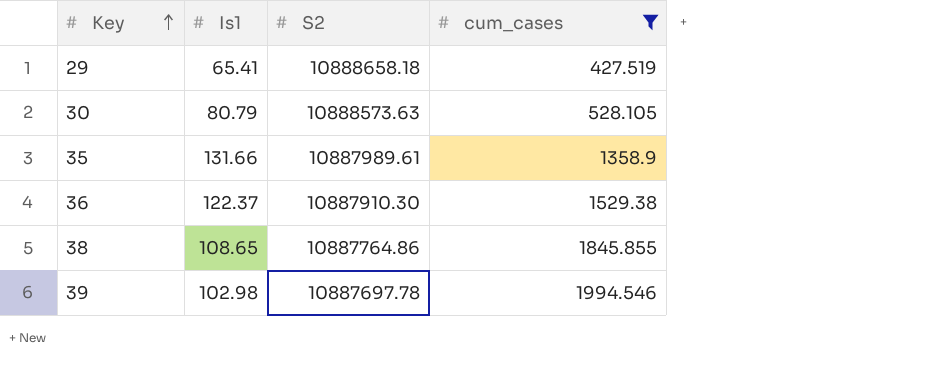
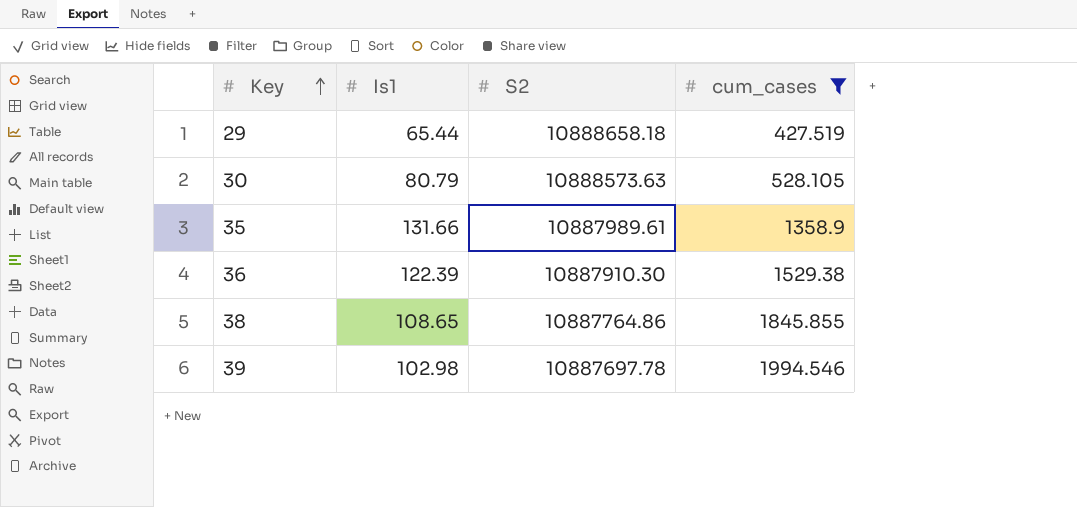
29 | Is1: 65.41 -> 65.44
36 | Is1: 122.37 -> 122.39

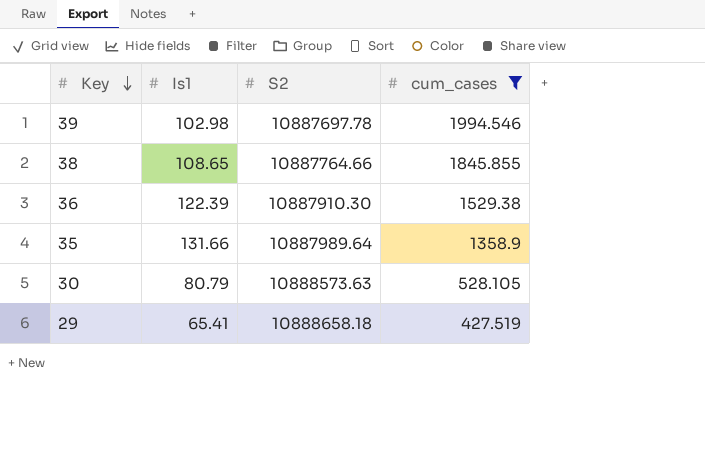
row order: Key ascending -> Key descending
38 | S2: 10887764.86 -> 10887764.66
35 | S2: 10887989.61 -> 10887989.64
29 | Is1: 65.44 -> 65.41

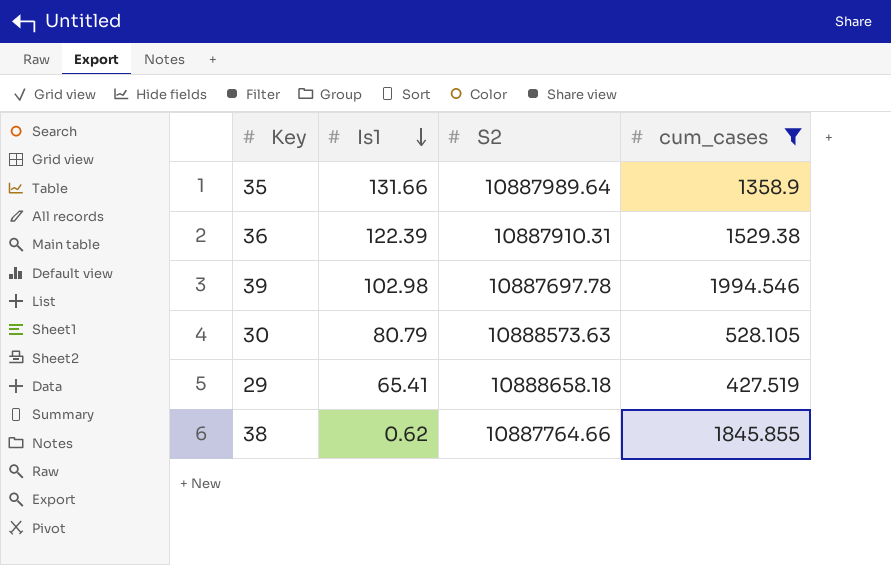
row order: Key descending -> Is1 descending
36 | S2: 10887910.30 -> 10887910.31
38 | Is1: 108.65 -> 0.62

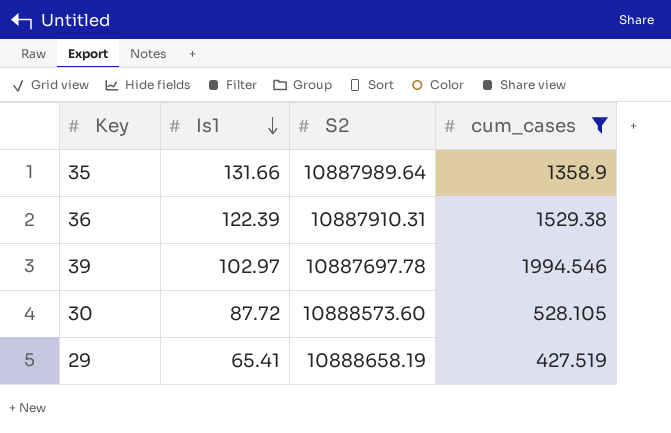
row 38: 0.62 | 10887764.66 | 1845.855 -> none
39 | Is1: 102.98 -> 102.97
30 | Is1: 80.79 -> 87.72
30 | S2: 10888573.63 -> 10888573.60
29 | S2: 10888658.18 -> 10888658.19

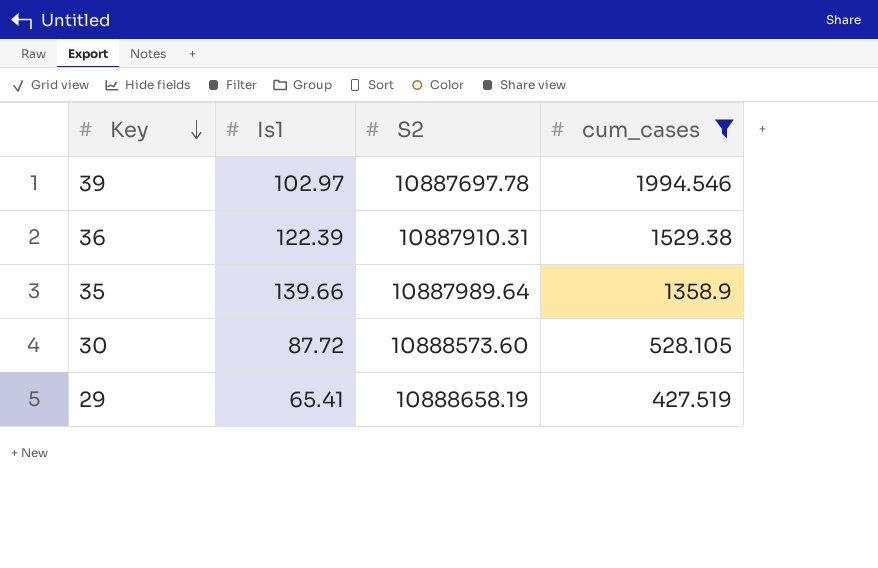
row order: Is1 descending -> Key descending
35 | Is1: 131.66 -> 139.66

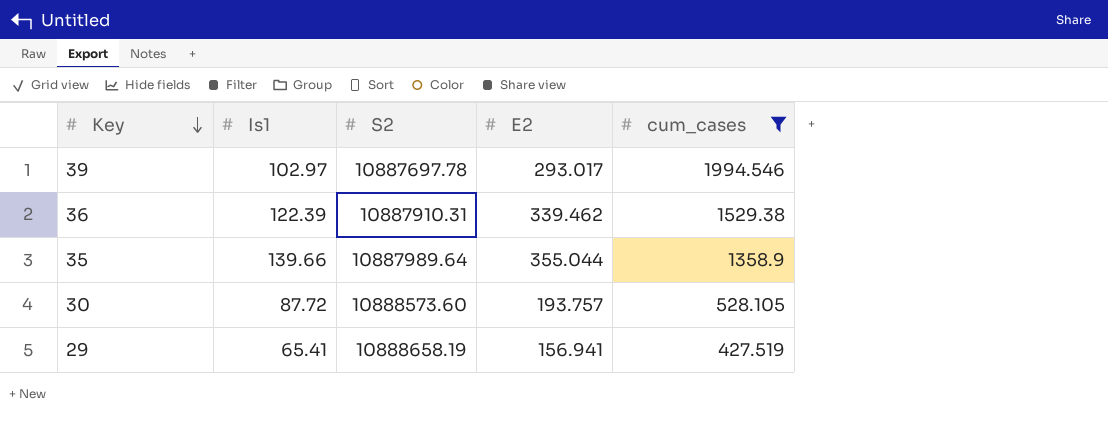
column E2 | position: none -> 4

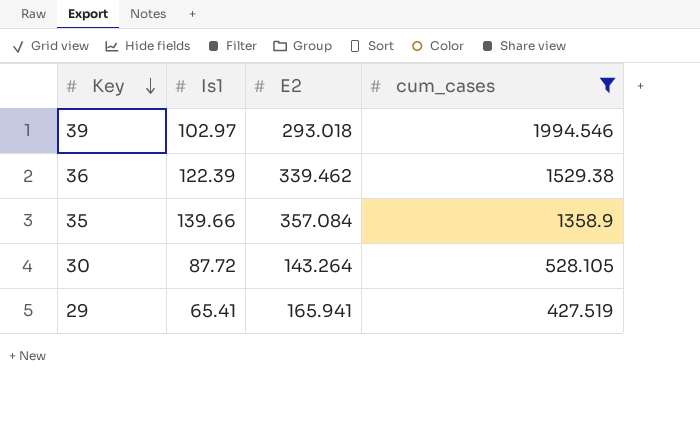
column S2 | position: 3 -> none
39 | E2: 293.017 -> 293.018
35 | E2: 355.044 -> 357.084
30 | E2: 193.757 -> 143.264
29 | E2: 156.941 -> 165.941

